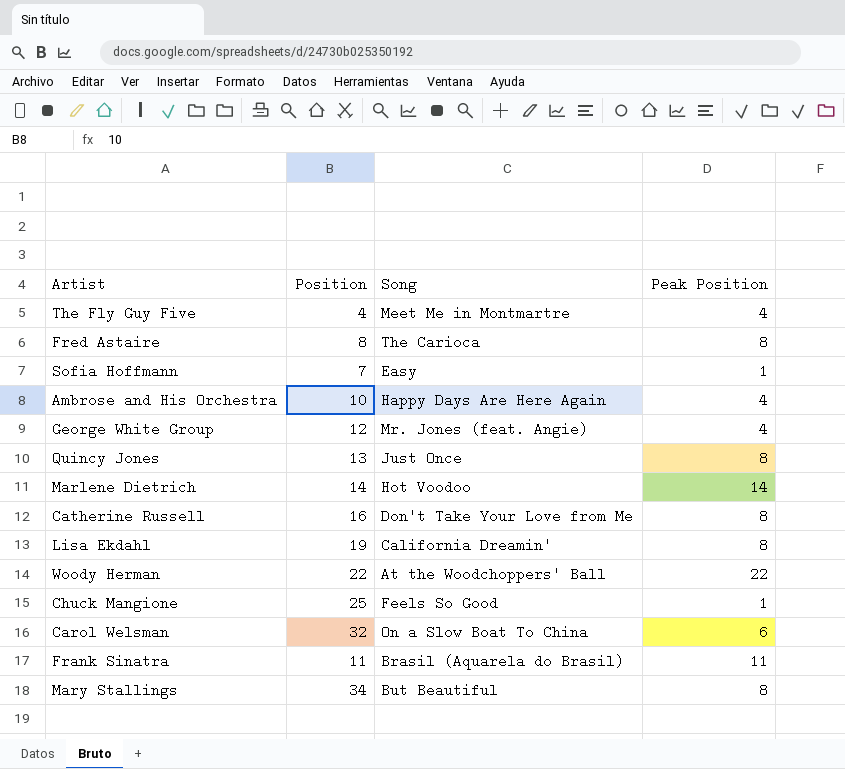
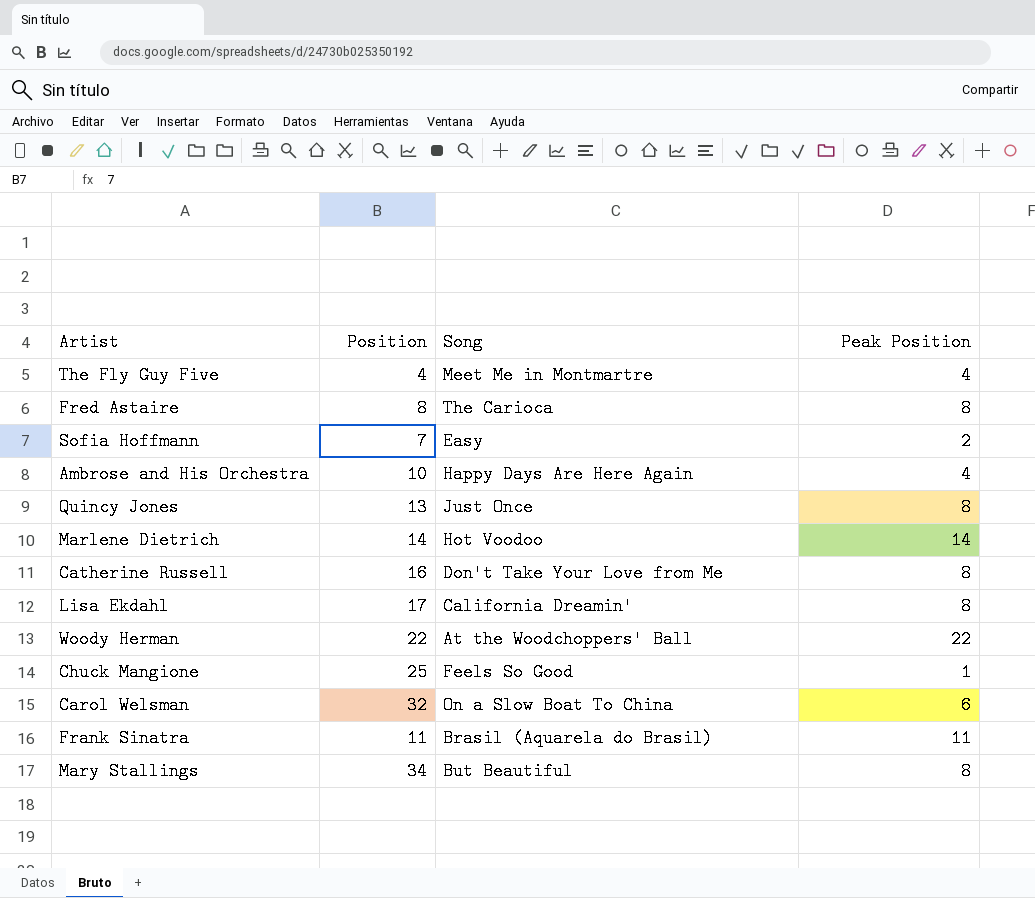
row George White Group: 12 | Mr. Jones (feat. Angie) | 4 -> none
Sofia Hoffmann | Peak Position: 1 -> 2
Lisa Ekdahl | Position: 19 -> 17

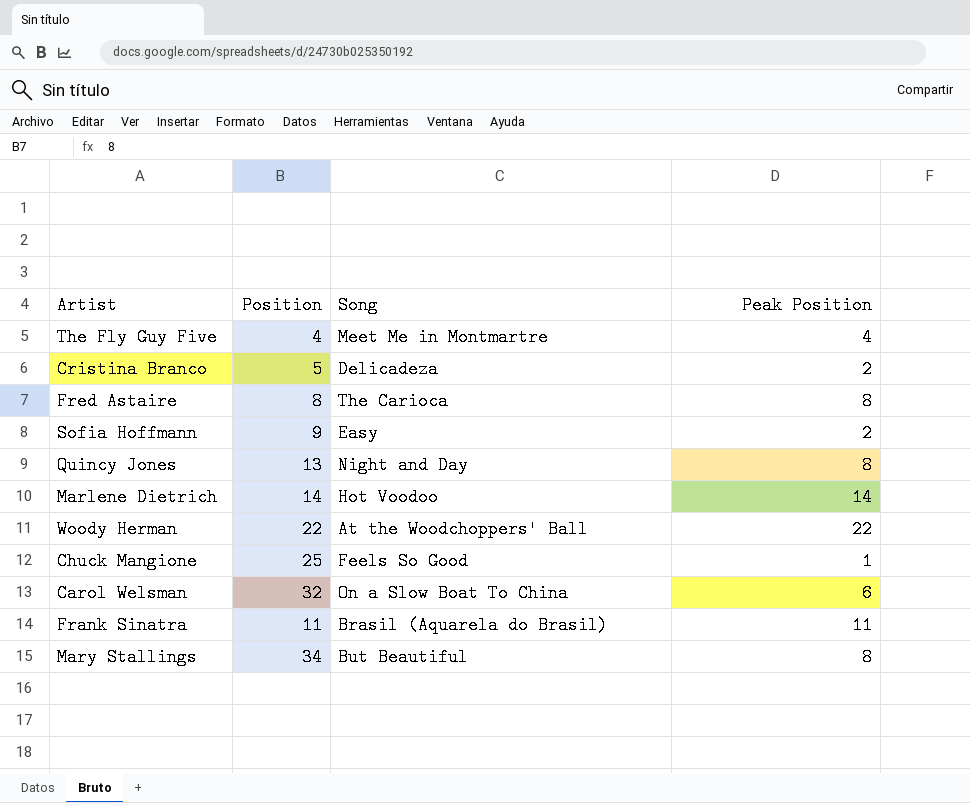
row Ambrose and His Orchestra: 10 | Happy Days Are Here Again | 4 -> none
row Catherine Russell: 16 | Don't Take Your Love from Me | 8 -> none
row Lisa Ekdahl: 17 | California Dreamin' | 8 -> none
row Cristina Branco: none -> 5 | Delicadeza | 2
Sofia Hoffmann | Position: 7 -> 9
Quincy Jones | Song: Just Once -> Night and Day

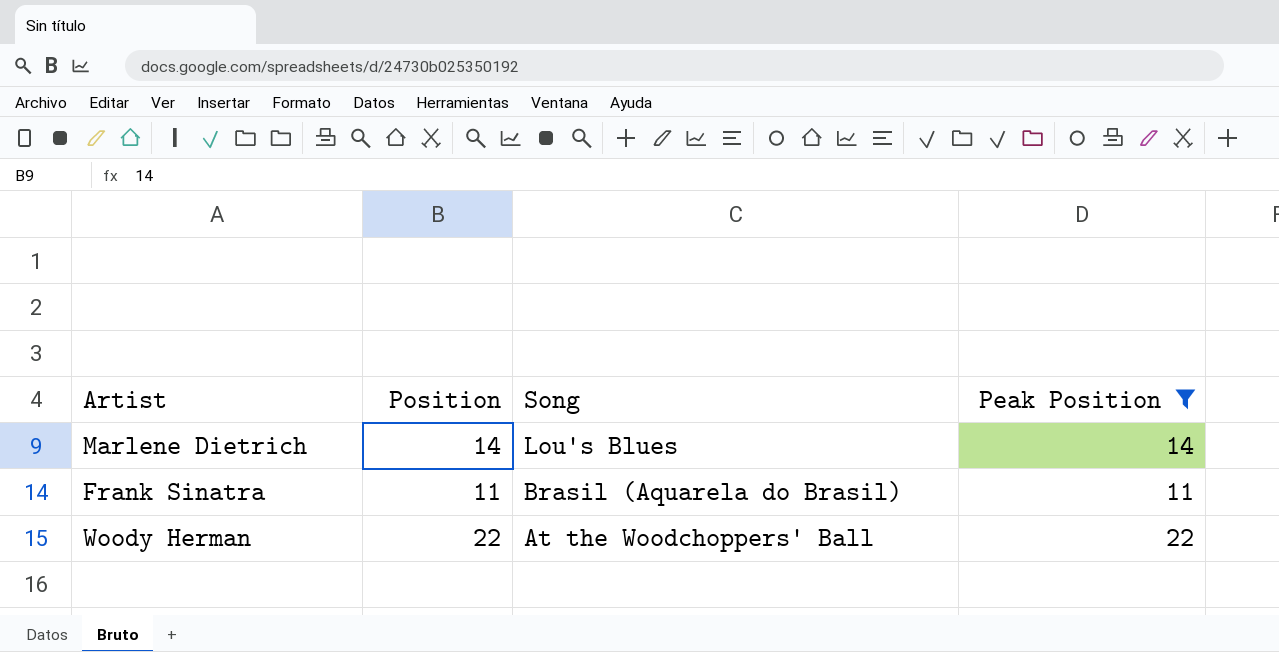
filter: none -> Peak Position >= 11
row order: none -> Song descending
Marlene Dietrich | Song: Hot Voodoo -> Lou's Blues

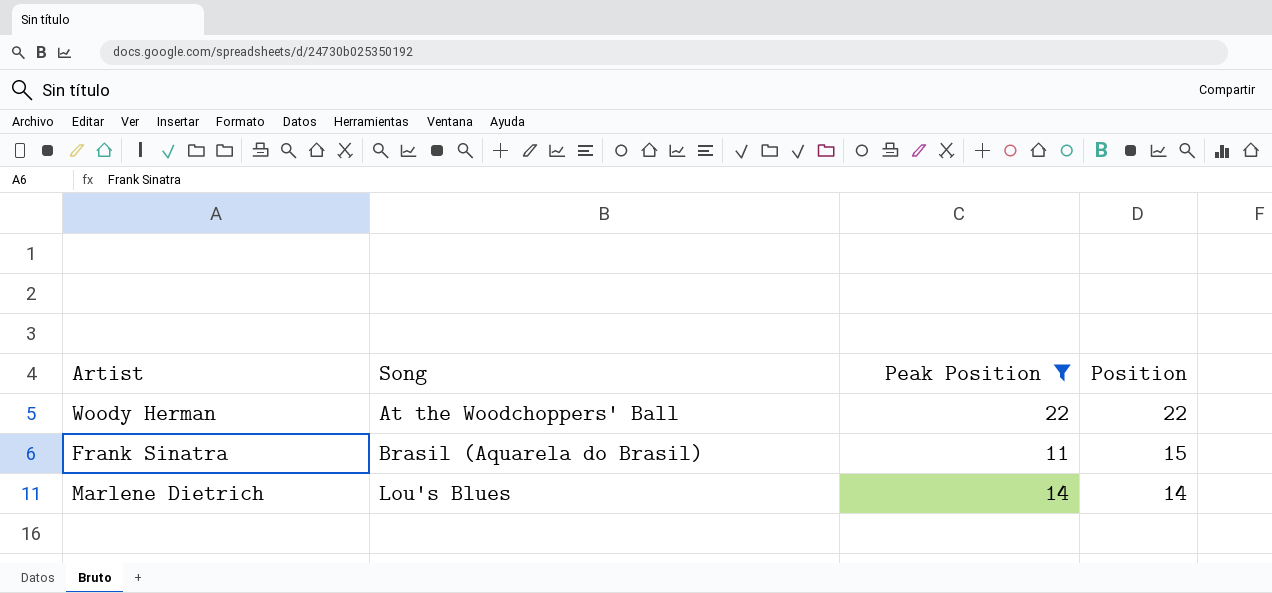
row order: Song descending -> Song ascending
column Position | position: 2 -> 4
Frank Sinatra | Position: 11 -> 15

